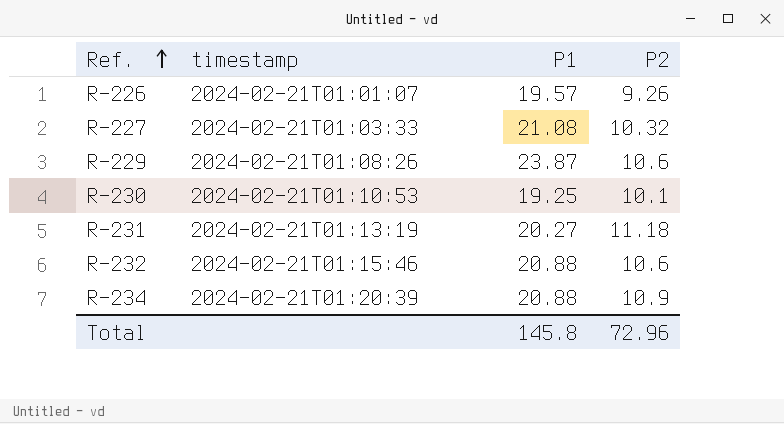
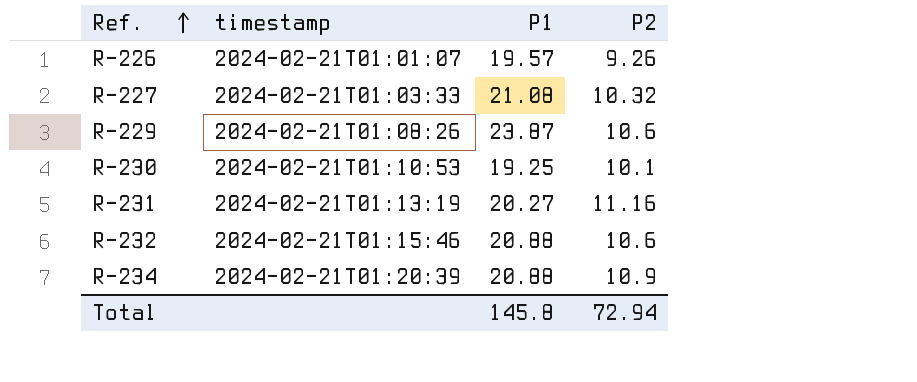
R-231 | P2: 11.18 -> 11.16
Total | P2: 72.96 -> 72.94

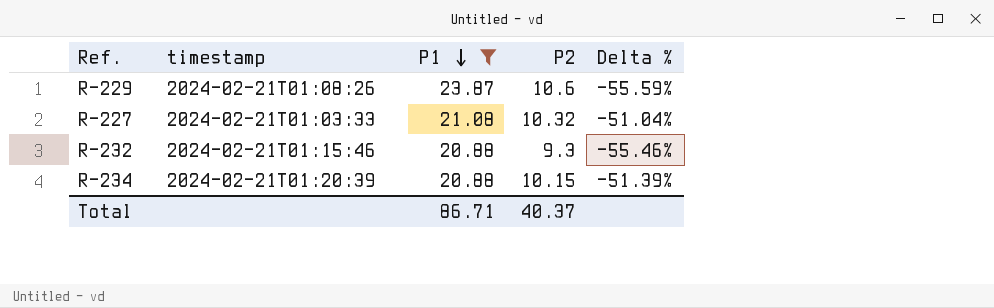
filter: none -> P1 >= 20.88
row order: Ref. ascending -> P1 descending
column Delta % | formula: none -> ([P2] - [P1]) / [P1]
R-232 | P2: 10.6 -> 9.3
R-234 | P2: 10.9 -> 10.15
Total | P1: 145.8 -> 86.71
Total | P2: 72.94 -> 40.37

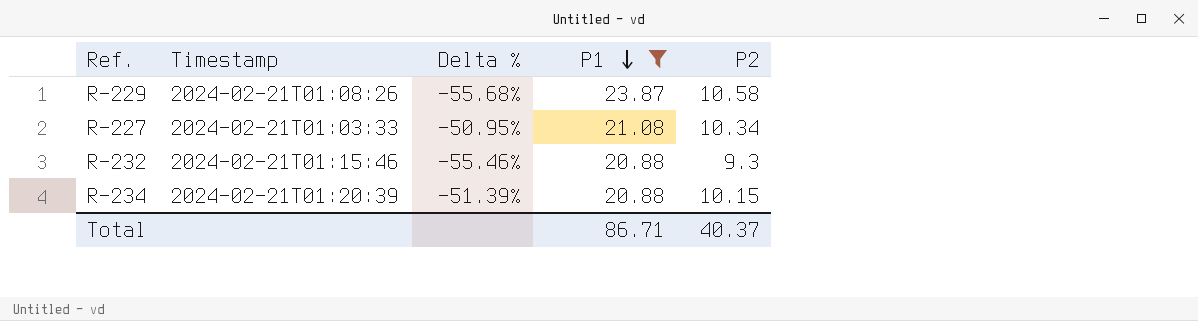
column name: timestamp -> Timestamp
column Delta % | position: 5 -> 3
R-229 | Delta %: -55.59% -> -55.68%
R-229 | P2: 10.6 -> 10.58
R-227 | Delta %: -51.04% -> -50.95%
R-227 | P2: 10.32 -> 10.34

